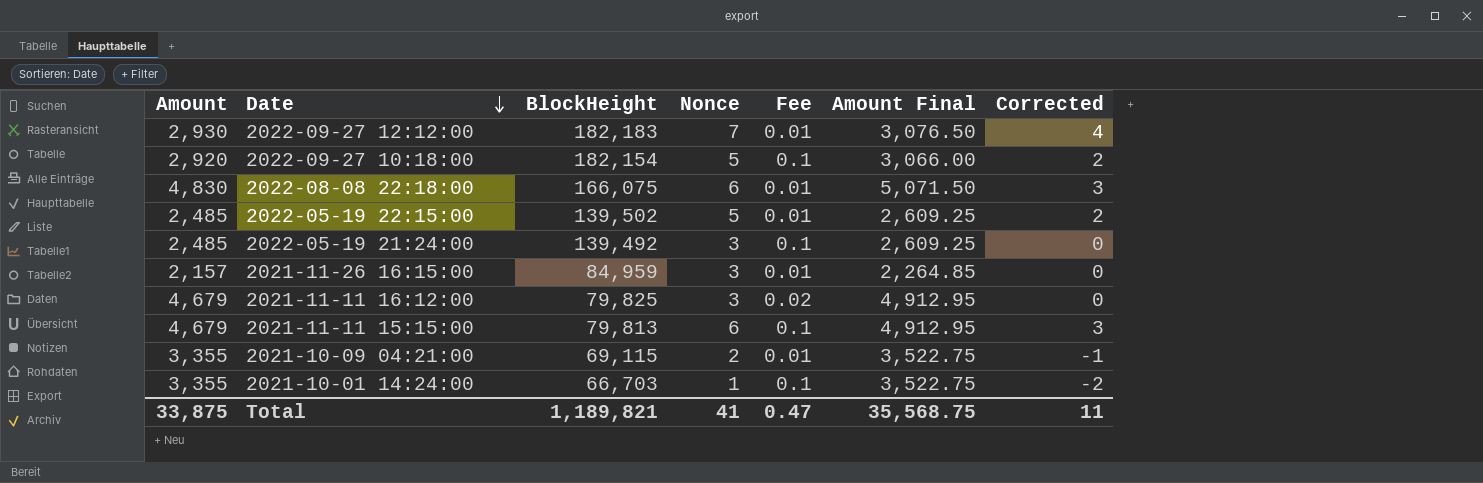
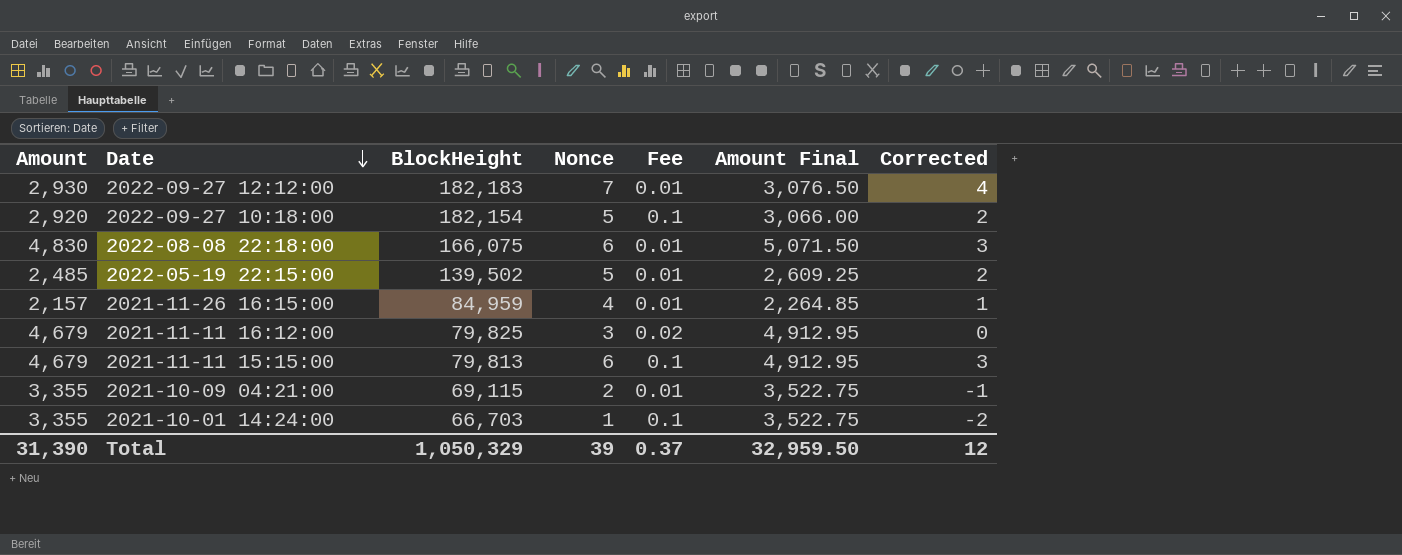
row 2022-05-19 21:24:00: 2,485 | 139,492 | 3 | 0.1 | 2,609.25 | 0 -> none
2021-11-26 16:15:00 | Nonce: 3 -> 4
2021-11-26 16:15:00 | Corrected: 0 -> 1
Total | Amount: 33,875 -> 31,390
Total | BlockHeight: 1,189,821 -> 1,050,329
Total | Nonce: 41 -> 39
Total | Fee: 0.47 -> 0.37
Total | Amount Final: 35,568.75 -> 32,959.50
Total | Corrected: 11 -> 12

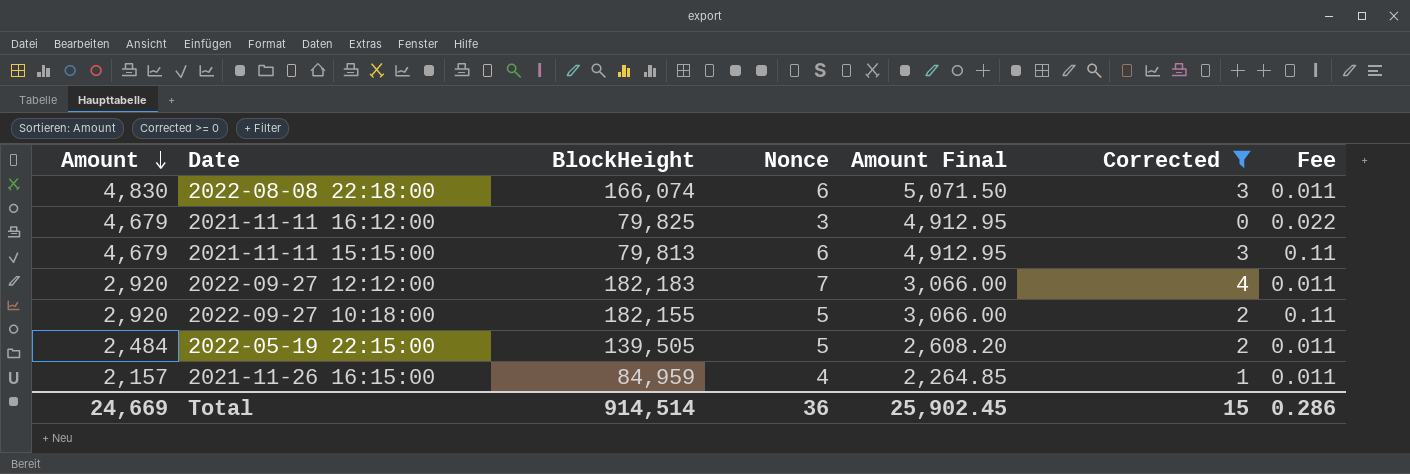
filter: none -> Corrected >= 0
row order: Date descending -> Amount descending
column Fee | position: 5 -> 7
2022-08-08 22:18:00 | BlockHeight: 166,075 -> 166,074
2022-08-08 22:18:00 | Fee: 0.01 -> 0.011
2021-11-11 16:12:00 | Fee: 0.02 -> 0.022
2021-11-11 15:15:00 | Fee: 0.1 -> 0.11
2022-09-27 12:12:00 | Amount: 2,930 -> 2,920
2022-09-27 12:12:00 | Amount Final: 3,076.50 -> 3,066.00
2022-09-27 12:12:00 | Fee: 0.01 -> 0.011
2022-09-27 10:18:00 | BlockHeight: 182,154 -> 182,155
2022-09-27 10:18:00 | Fee: 0.1 -> 0.11
2022-05-19 22:15:00 | Amount: 2,485 -> 2,484
2022-05-19 22:15:00 | BlockHeight: 139,502 -> 139,505
2022-05-19 22:15:00 | Amount Final: 2,609.25 -> 2,608.20
2022-05-19 22:15:00 | Fee: 0.01 -> 0.011
2021-11-26 16:15:00 | Fee: 0.01 -> 0.011
Total | Amount: 31,390 -> 24,669
Total | BlockHeight: 1,050,329 -> 914,514
Total | Nonce: 39 -> 36
Total | Amount Final: 32,959.50 -> 25,902.45
Total | Corrected: 12 -> 15
Total | Fee: 0.37 -> 0.286

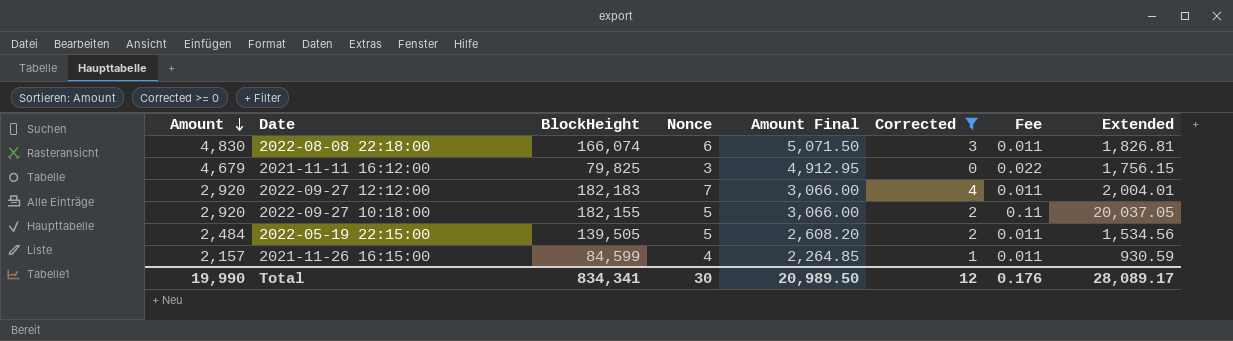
column Extended | formula: none -> [BlockHeight] * [Fee]
row 2021-11-11 15:15:00: 4,679 | 79,813 | 6 | 4,912.95 | 3 | 0.11 -> none
2021-11-26 16:15:00 | BlockHeight: 84,959 -> 84,599
Total | Amount: 24,669 -> 19,990
Total | BlockHeight: 914,514 -> 834,341
Total | Nonce: 36 -> 30
Total | Amount Final: 25,902.45 -> 20,989.50
Total | Corrected: 15 -> 12
Total | Fee: 0.286 -> 0.176

